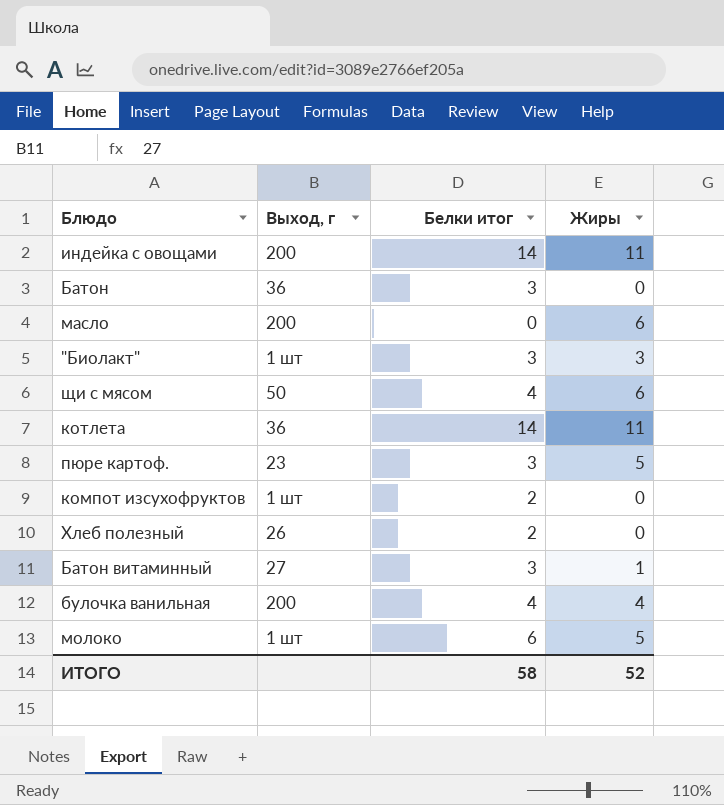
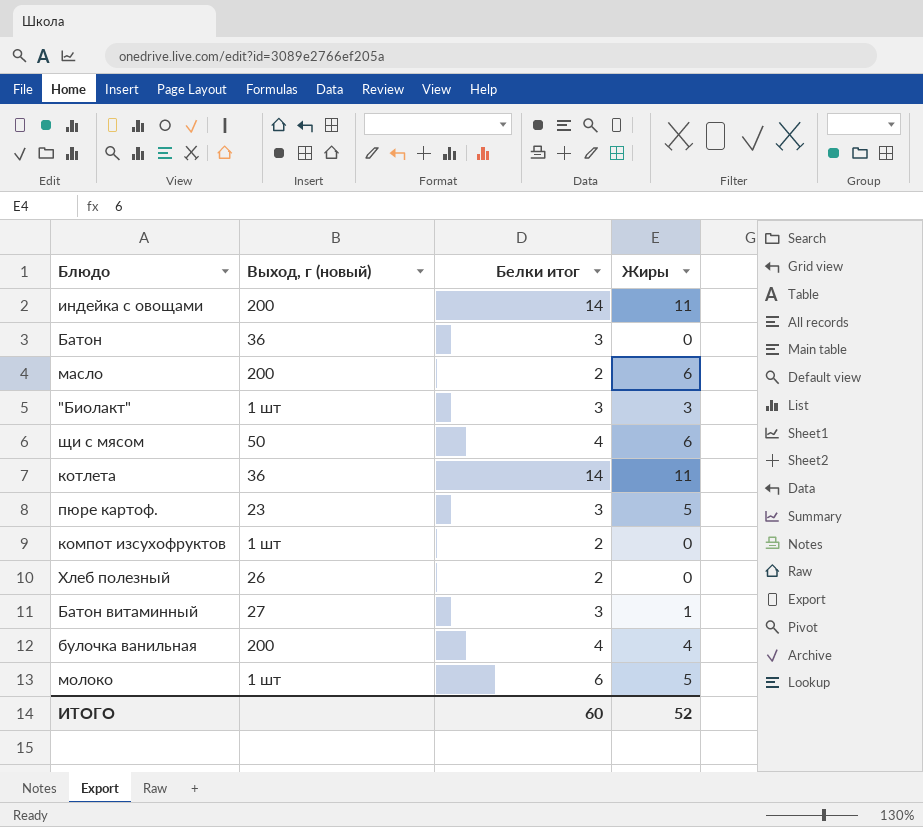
column name: Выход, г -> Выход, г (новый)
масло | Белки итог: 0 -> 2
ИТОГО | Белки итог: 58 -> 60

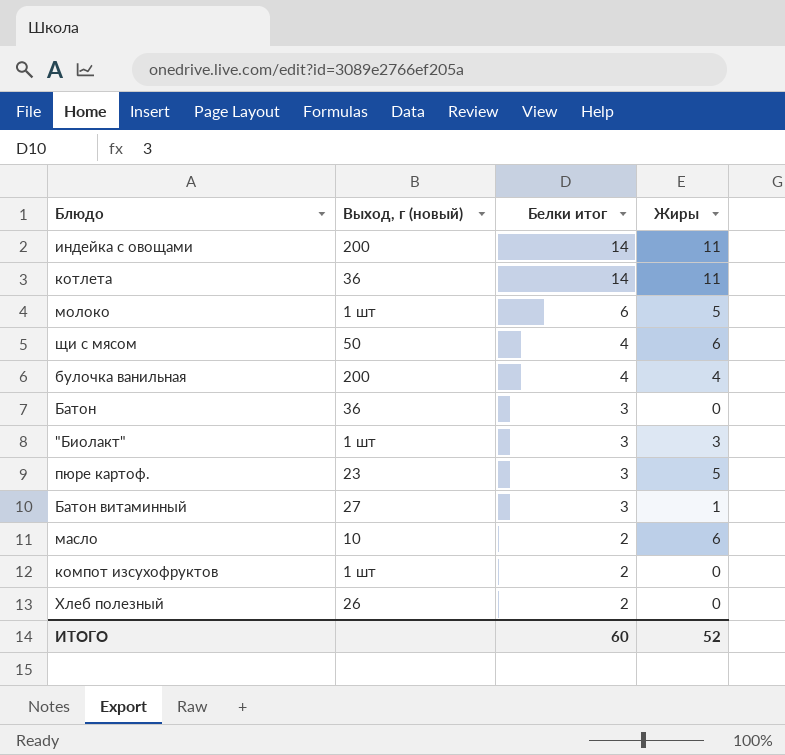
row order: none -> Белки итог descending
масло | Выход, г (новый): 200 -> 10

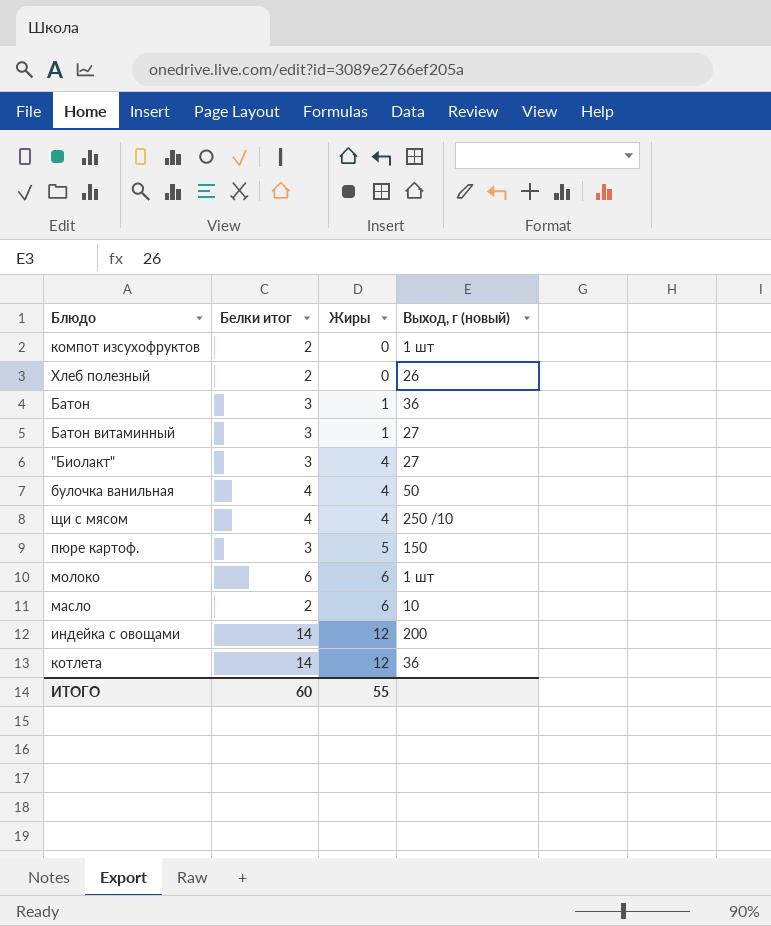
row order: Белки итог descending -> Жиры ascending
column Выход, г (новый) | position: 2 -> 4
Батон | Жиры: 0 -> 1
"Биолакт" | Жиры: 3 -> 4
"Биолакт" | Выход, г (новый): 1 шт -> 27
булочка ванильная | Выход, г (новый): 200 -> 50
щи с мясом | Жиры: 6 -> 4
щи с мясом | Выход, г (новый): 50 -> 250 /10
пюре картоф. | Выход, г (новый): 23 -> 150
молоко | Жиры: 5 -> 6
индейка с овощами | Жиры: 11 -> 12
котлета | Жиры: 11 -> 12
ИТОГО | Жиры: 52 -> 55

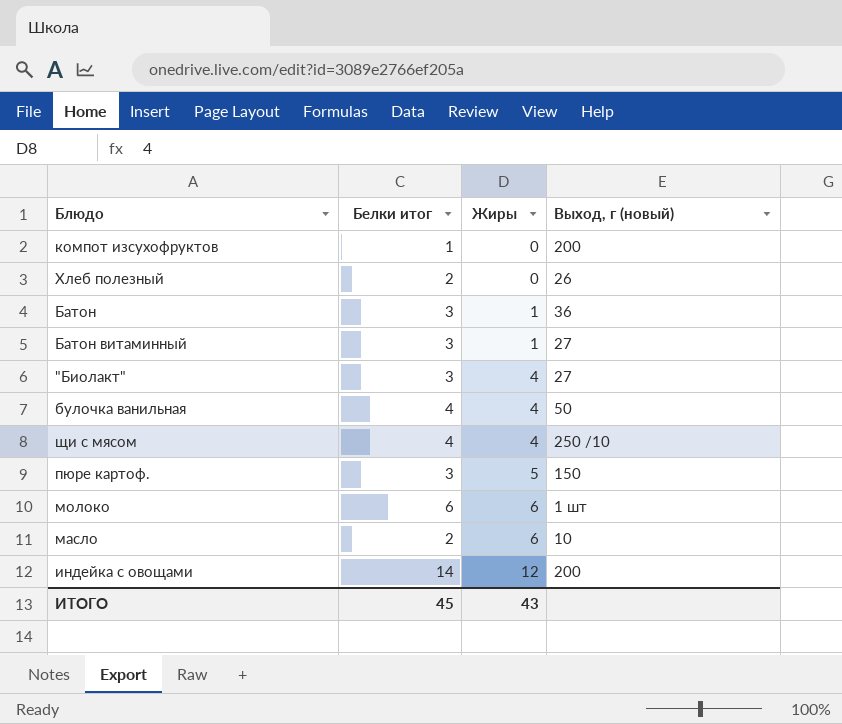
row котлета: 14 | 12 | 36 -> none
компот изсухофруктов | Белки итог: 2 -> 1
компот изсухофруктов | Выход, г (новый): 1 шт -> 200
ИТОГО | Белки итог: 60 -> 45
ИТОГО | Жиры: 55 -> 43

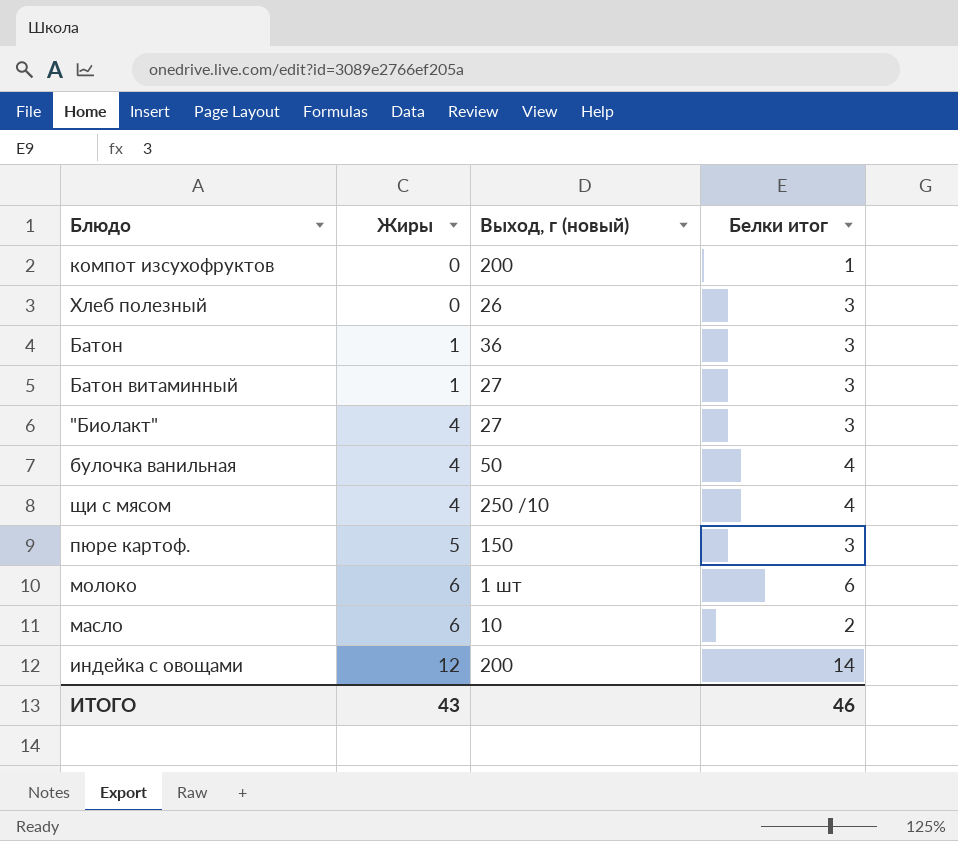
column Белки итог | position: 2 -> 4
Хлеб полезный | Белки итог: 2 -> 3
ИТОГО | Белки итог: 45 -> 46

